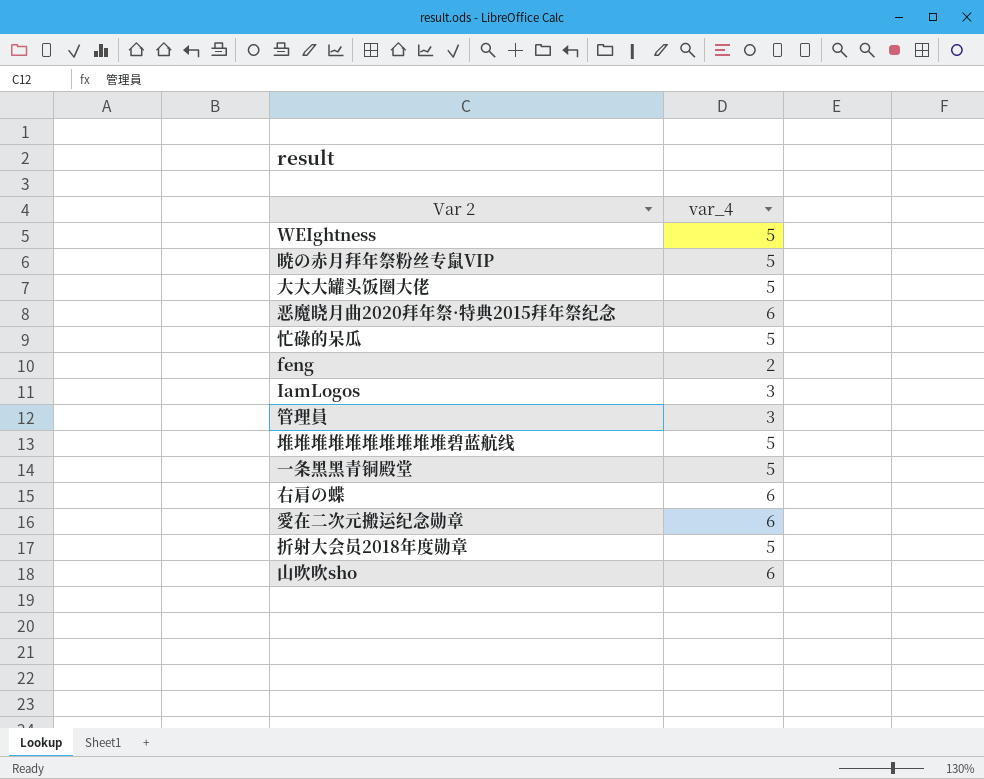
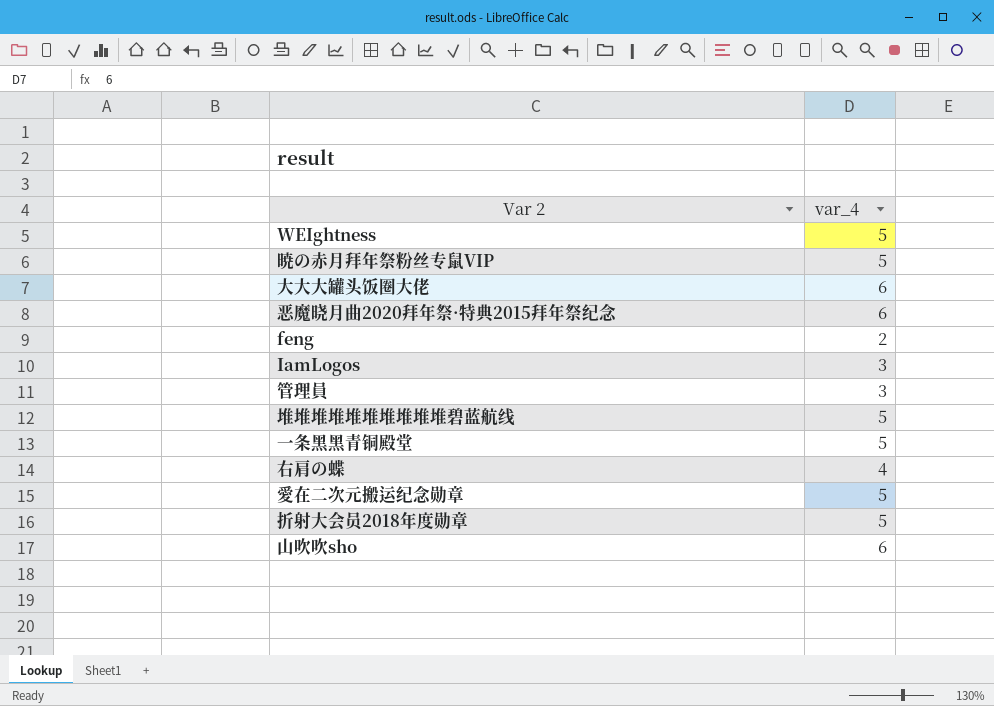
row 忙碌的呆瓜: 5 -> none
大大大罐头饭圈大佬 | var_4: 5 -> 6
右肩の蝶 | var_4: 6 -> 4
愛在二次元搬运纪念勋章 | var_4: 6 -> 5

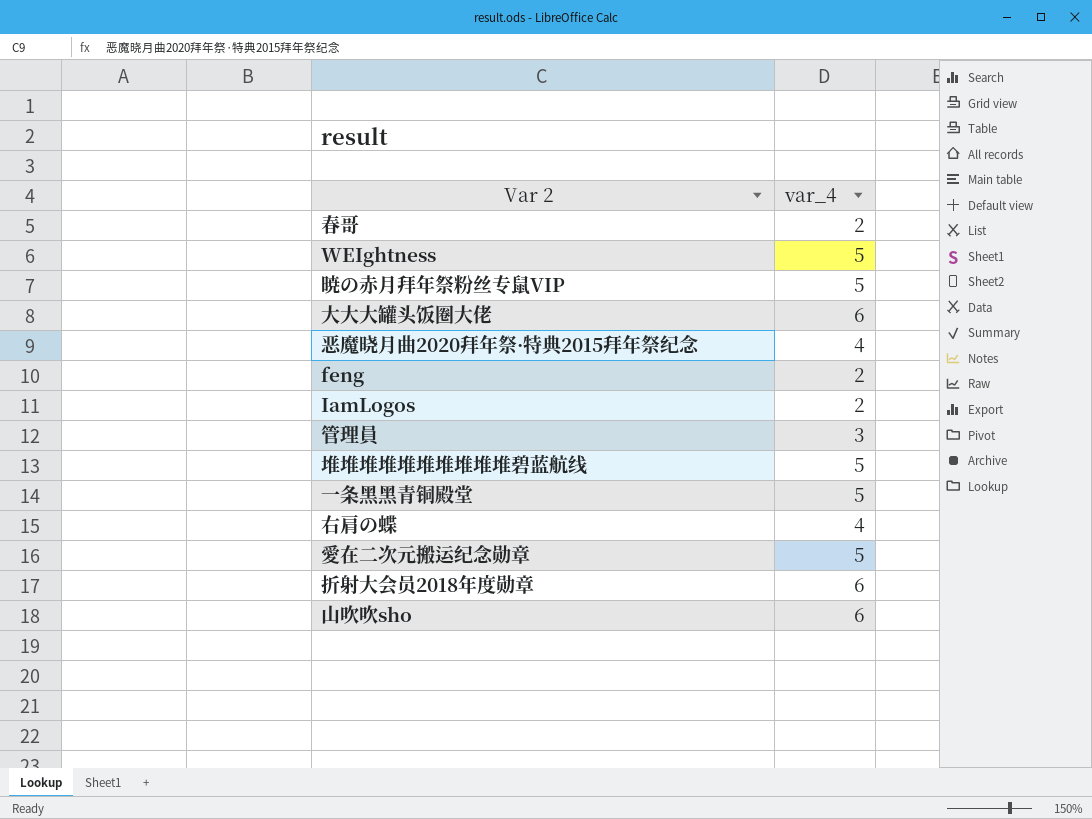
row 春哥: none -> 2
恶魔晓月曲2020拜年祭·特典2015拜年祭纪念 | var_4: 6 -> 4
IamLogos | var_4: 3 -> 2
折射大会员2018年度勋章 | var_4: 5 -> 6

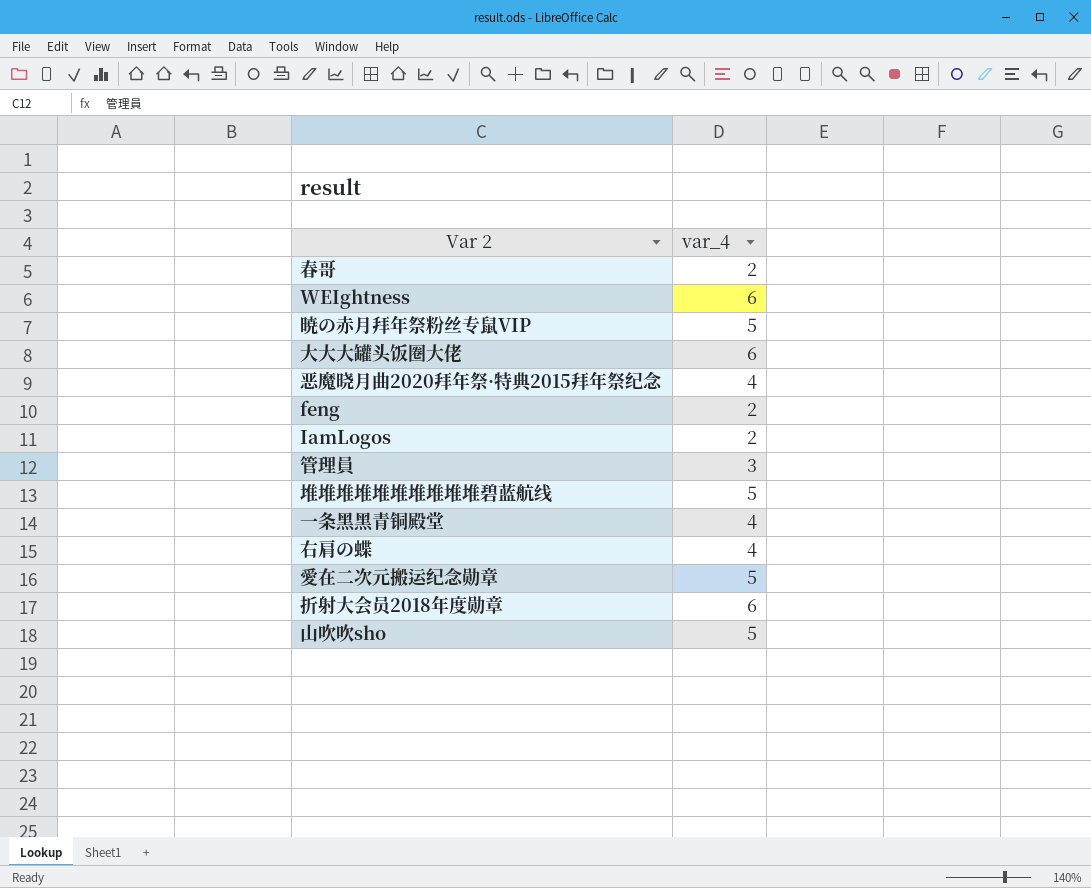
WEIghtness | var_4: 5 -> 6
一条黑黑青铜殿堂 | var_4: 5 -> 4
山吹吹sho | var_4: 6 -> 5

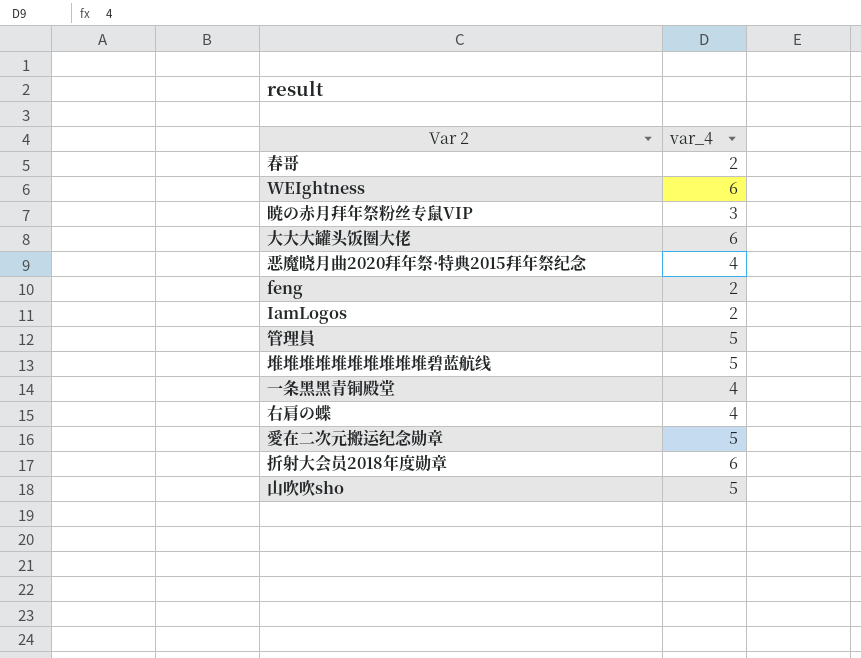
暁の赤月拜年祭粉丝专鼠VIP | var_4: 5 -> 3
管理員 | var_4: 3 -> 5

